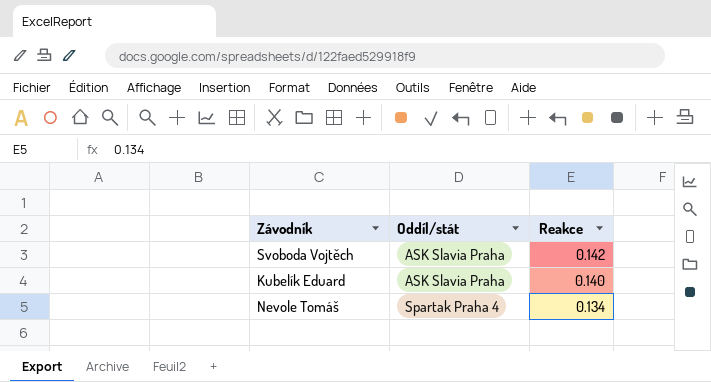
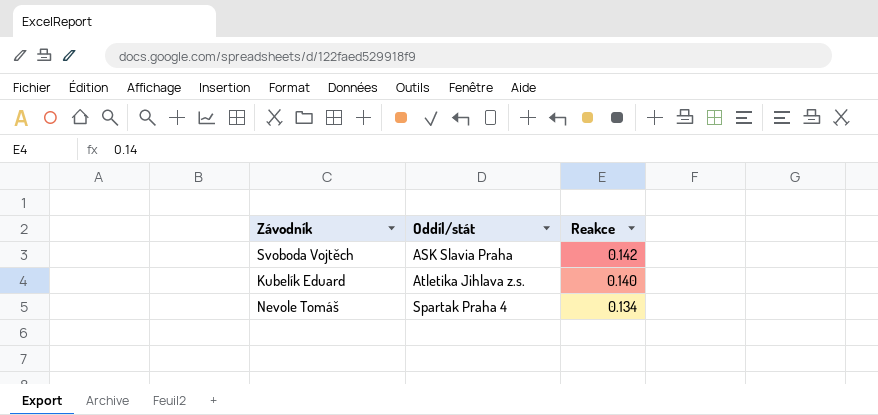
Kubelík Eduard | Oddíl/stát: ASK Slavia Praha -> Atletika Jihlava z.s.

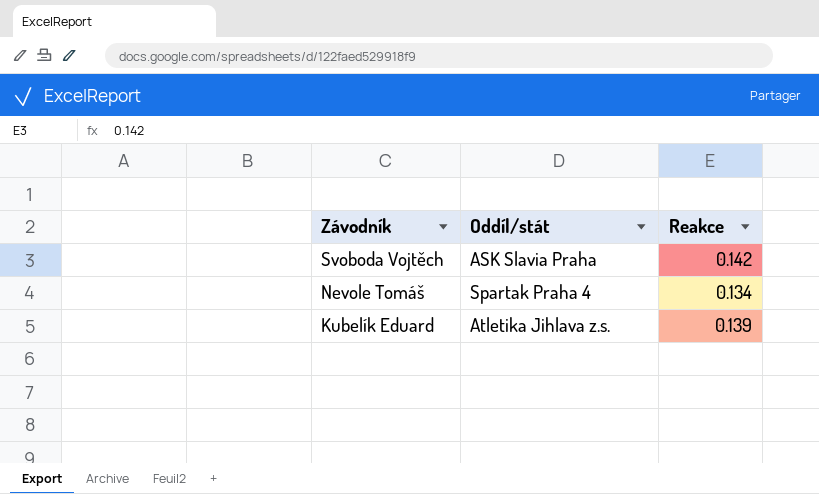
row order: Oddíl/stát ascending -> Závodník descending
Kubelík Eduard | Reakce: 0.140 -> 0.139

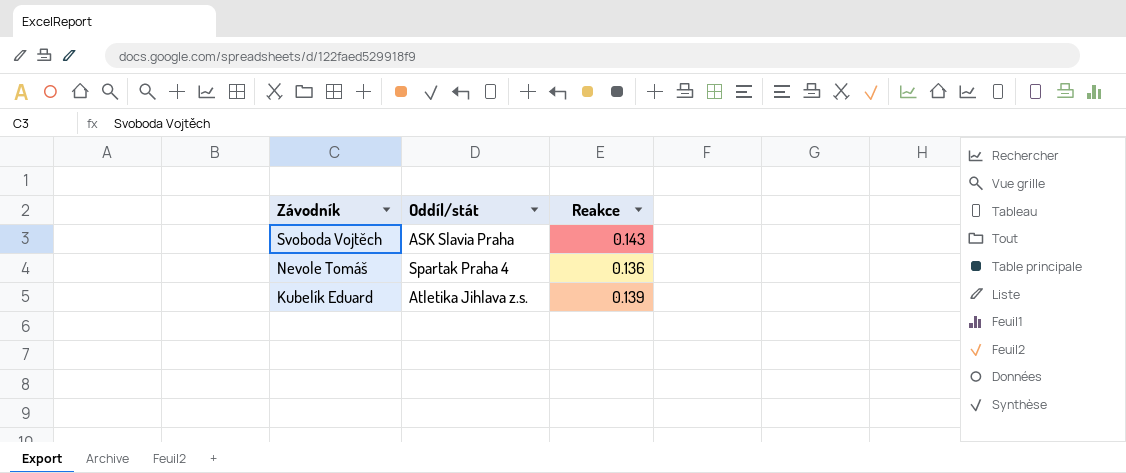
Svoboda Vojtěch | Reakce: 0.142 -> 0.143
Nevole Tomáš | Reakce: 0.134 -> 0.136

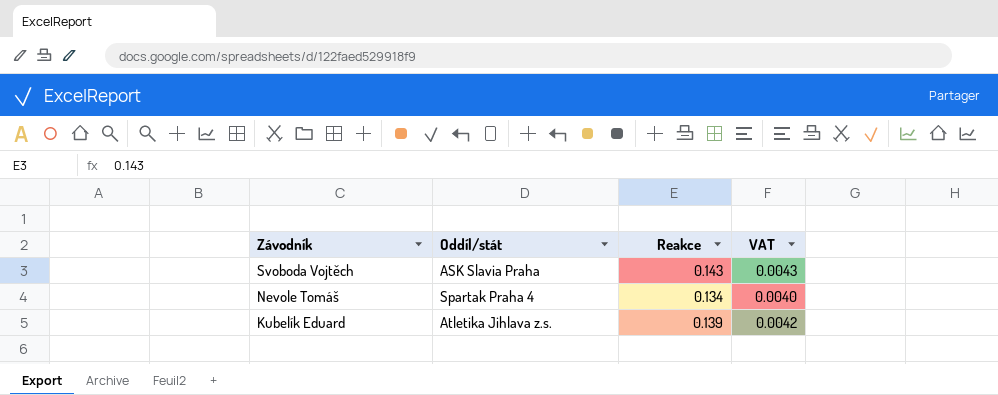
column VAT | formula: none -> [Reakce] * 0.03
Nevole Tomáš | Reakce: 0.136 -> 0.134

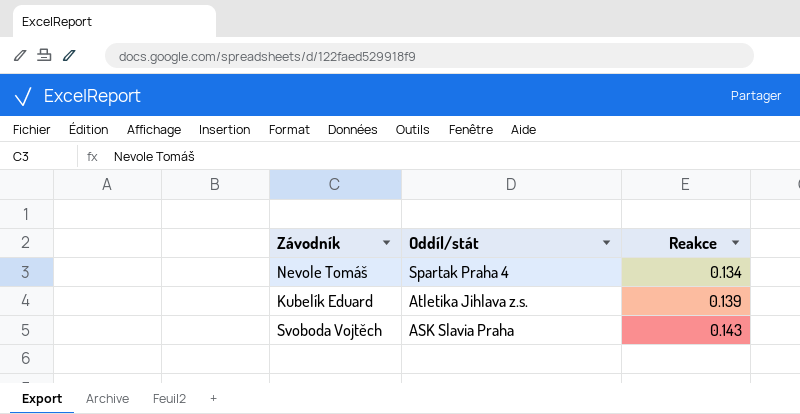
row order: Závodník descending -> Oddíl/stát descending
column VAT | formula: [Reakce] * 0.03 -> none

